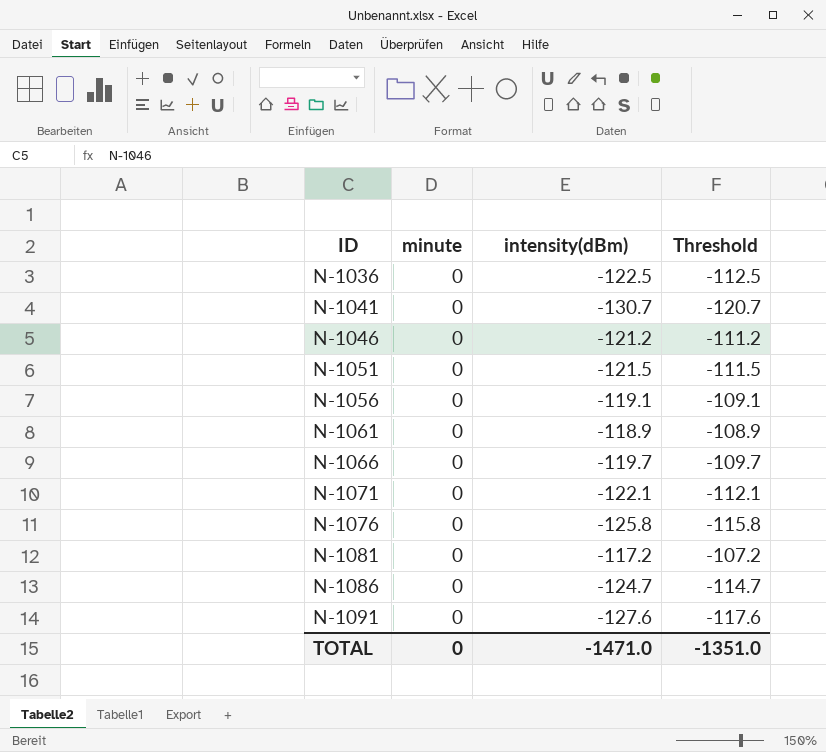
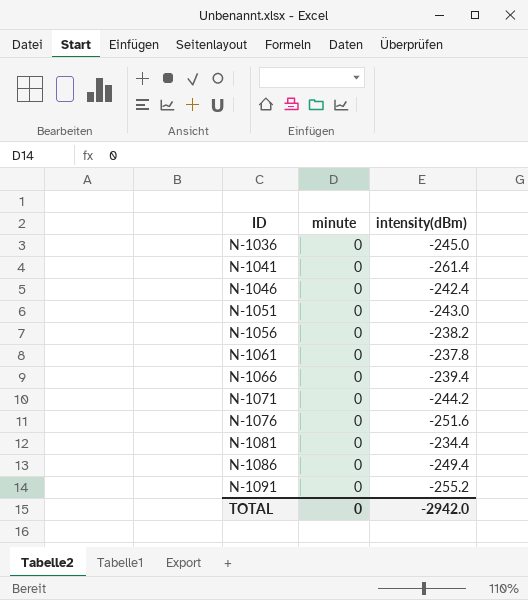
column Threshold | formula: [intensity(dBm)] + 10 -> none
N-1036 | intensity(dBm): -122.5 -> -245.0
N-1041 | intensity(dBm): -130.7 -> -261.4
N-1046 | intensity(dBm): -121.2 -> -242.4
N-1051 | intensity(dBm): -121.5 -> -243.0
N-1056 | intensity(dBm): -119.1 -> -238.2
N-1061 | intensity(dBm): -118.9 -> -237.8
N-1066 | intensity(dBm): -119.7 -> -239.4
N-1071 | intensity(dBm): -122.1 -> -244.2
N-1076 | intensity(dBm): -125.8 -> -251.6
N-1081 | intensity(dBm): -117.2 -> -234.4
N-1086 | intensity(dBm): -124.7 -> -249.4
N-1091 | intensity(dBm): -127.6 -> -255.2
TOTAL | intensity(dBm): -1471.0 -> -2942.0

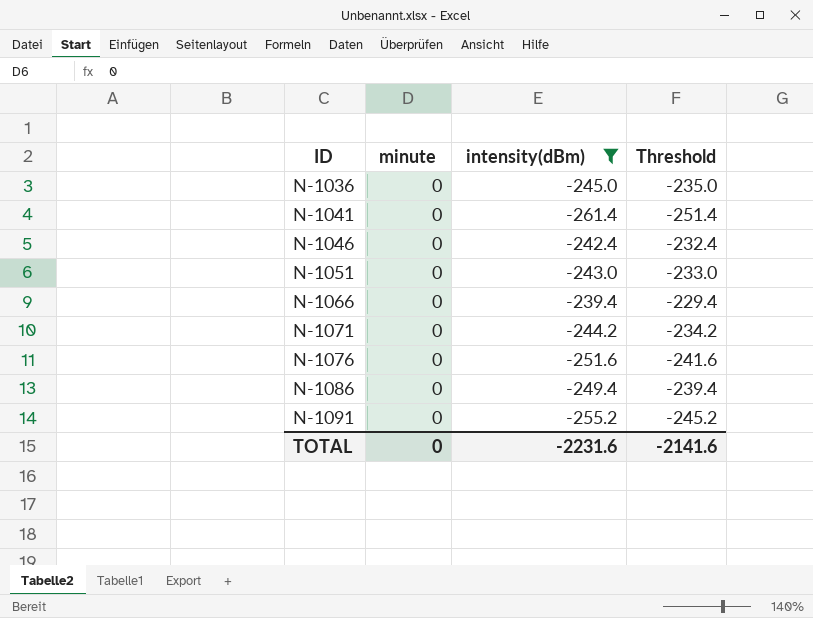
filter: none -> intensity(dBm) <= -239.4
column Threshold | formula: none -> [intensity(dBm)] + 10
TOTAL | intensity(dBm): -2942.0 -> -2231.6

